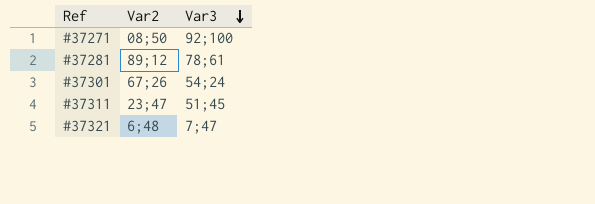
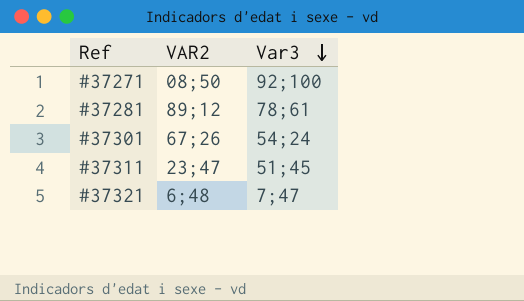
column name: Var2 -> VAR2

